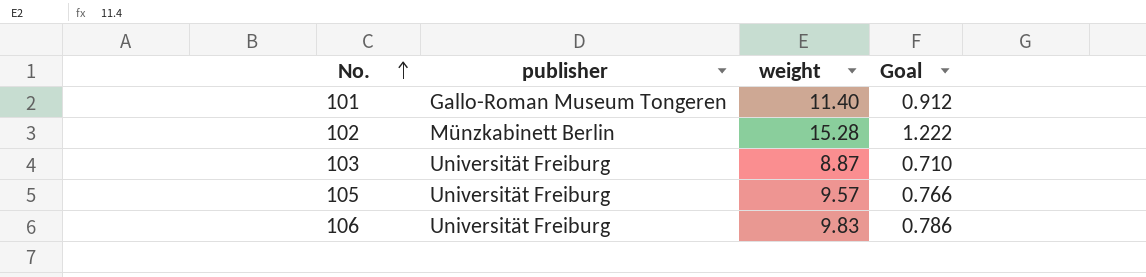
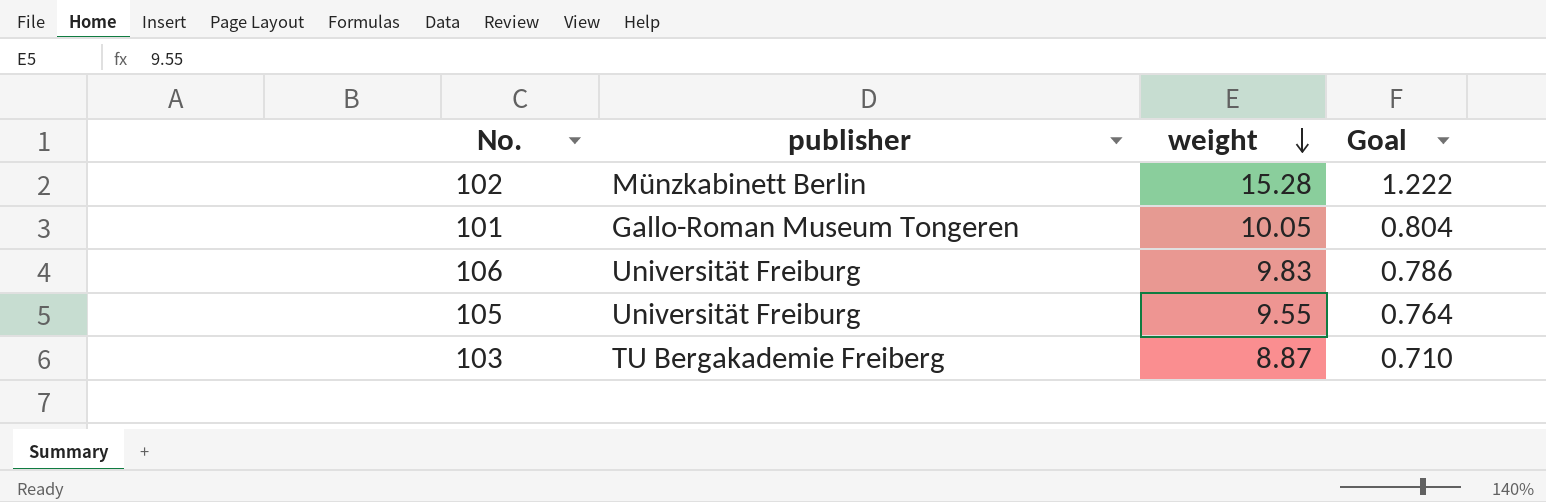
row order: No. ascending -> weight descending
101 | weight: 11.40 -> 10.05
101 | Goal: 0.912 -> 0.804
105 | weight: 9.57 -> 9.55
105 | Goal: 0.766 -> 0.764
103 | publisher: Universität Freiburg -> TU Bergakademie Freiberg

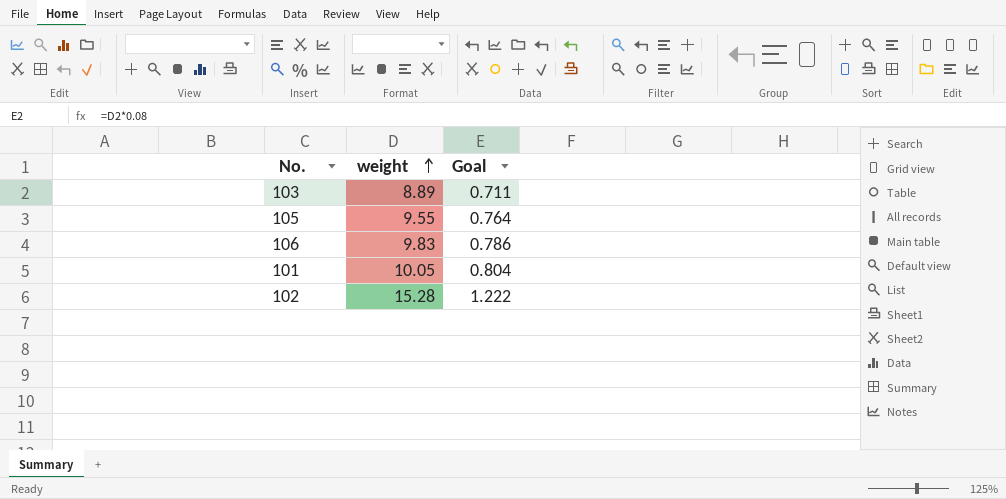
row order: weight descending -> weight ascending
column publisher | position: 2 -> none
103 | weight: 8.87 -> 8.89
103 | Goal: 0.710 -> 0.711

